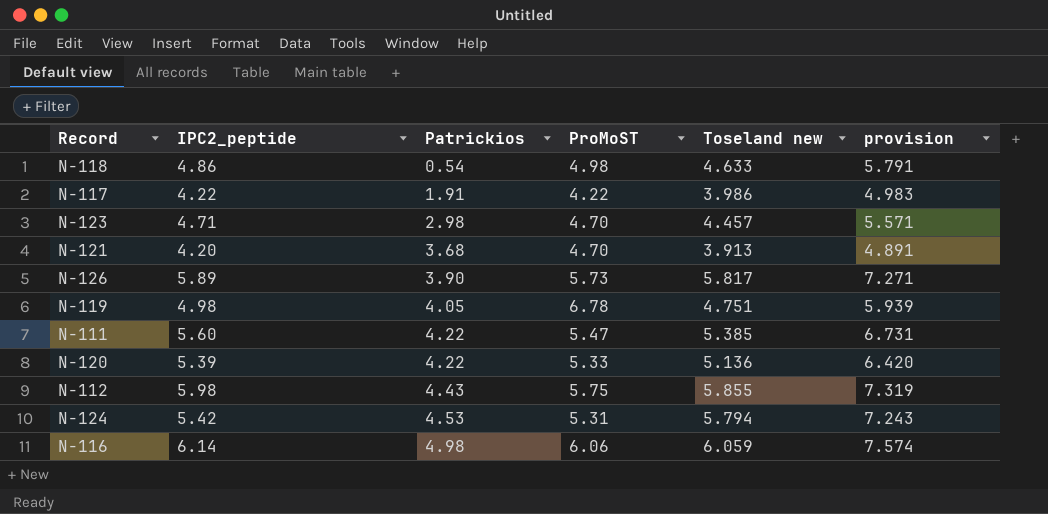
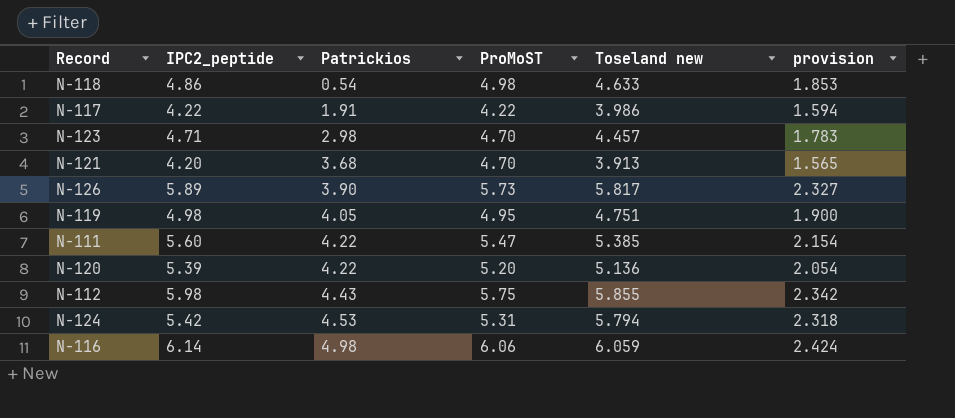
column provision | formula: [Toseland new] * 1.25 -> [Toseland new] * 0.4
N-119 | ProMoST: 6.78 -> 4.95
N-120 | ProMoST: 5.33 -> 5.20

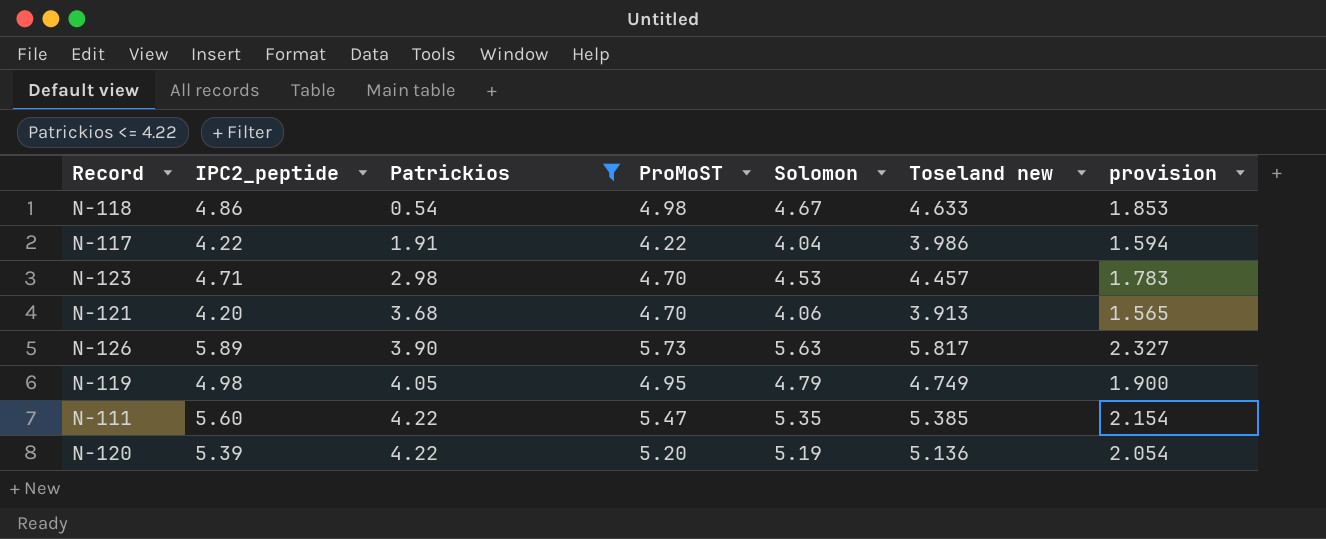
filter: none -> Patrickios <= 4.22
column Solomon | position: none -> 5
N-119 | Toseland new: 4.751 -> 4.749

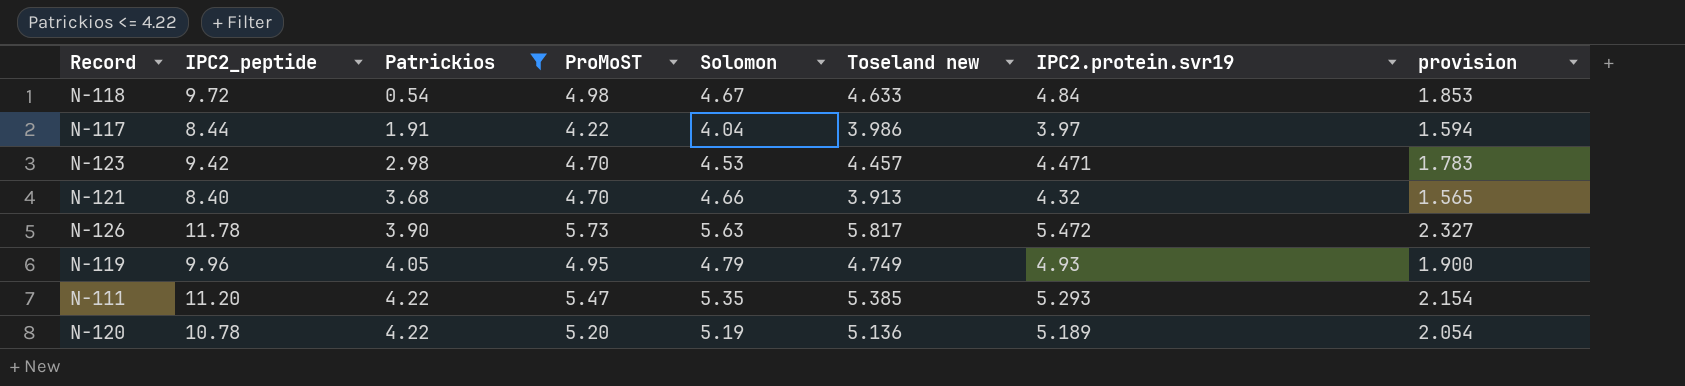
column IPC2.protein.svr19 | position: none -> 7
N-118 | IPC2_peptide: 4.86 -> 9.72
N-117 | IPC2_peptide: 4.22 -> 8.44
N-123 | IPC2_peptide: 4.71 -> 9.42
N-121 | IPC2_peptide: 4.20 -> 8.40
N-121 | Solomon: 4.06 -> 4.66
N-126 | IPC2_peptide: 5.89 -> 11.78
N-119 | IPC2_peptide: 4.98 -> 9.96
N-111 | IPC2_peptide: 5.60 -> 11.20
N-120 | IPC2_peptide: 5.39 -> 10.78

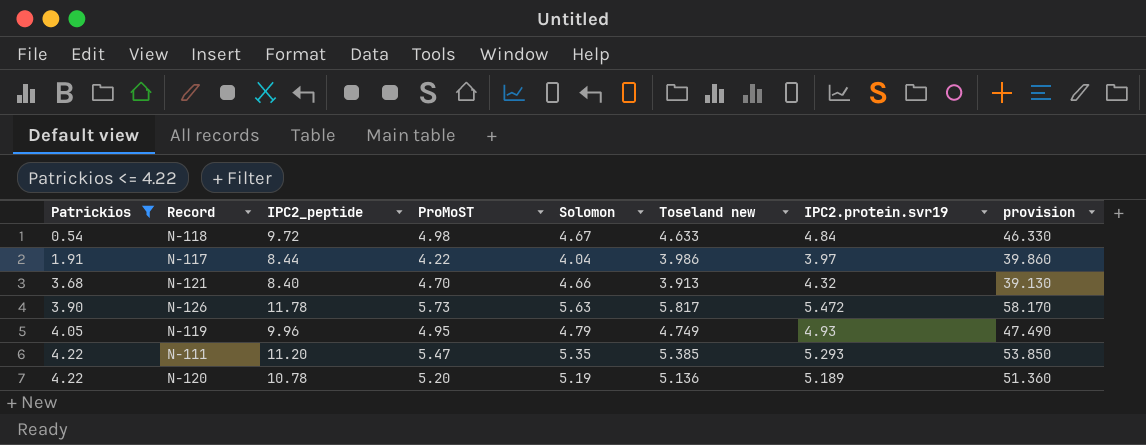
column Patrickios | position: 3 -> 1
column provision | formula: [Toseland new] * 0.4 -> [Toseland new] * 10
row N-123: 9.42 | 2.98 | 4.70 | 4.53 | 4.457 | 4.471 | 1.783 -> none

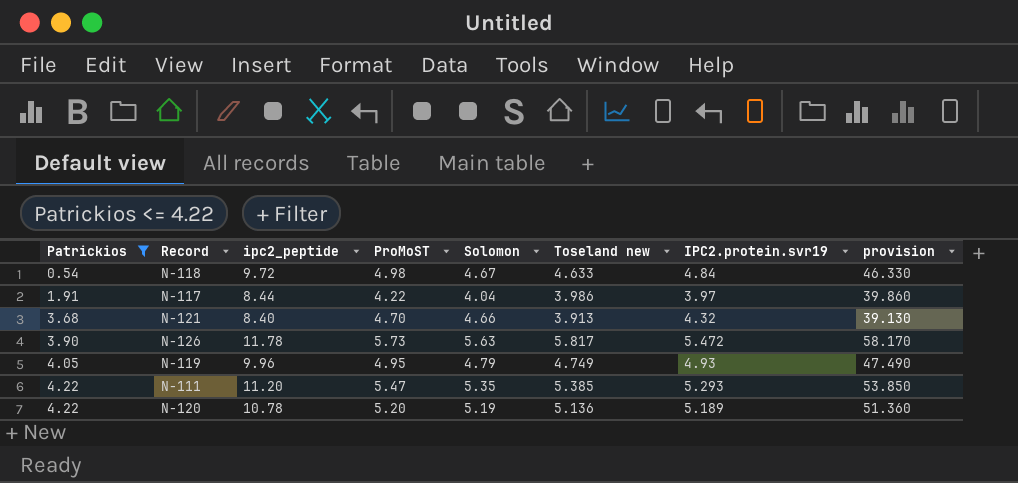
column name: IPC2_peptide -> ipc2_peptide

